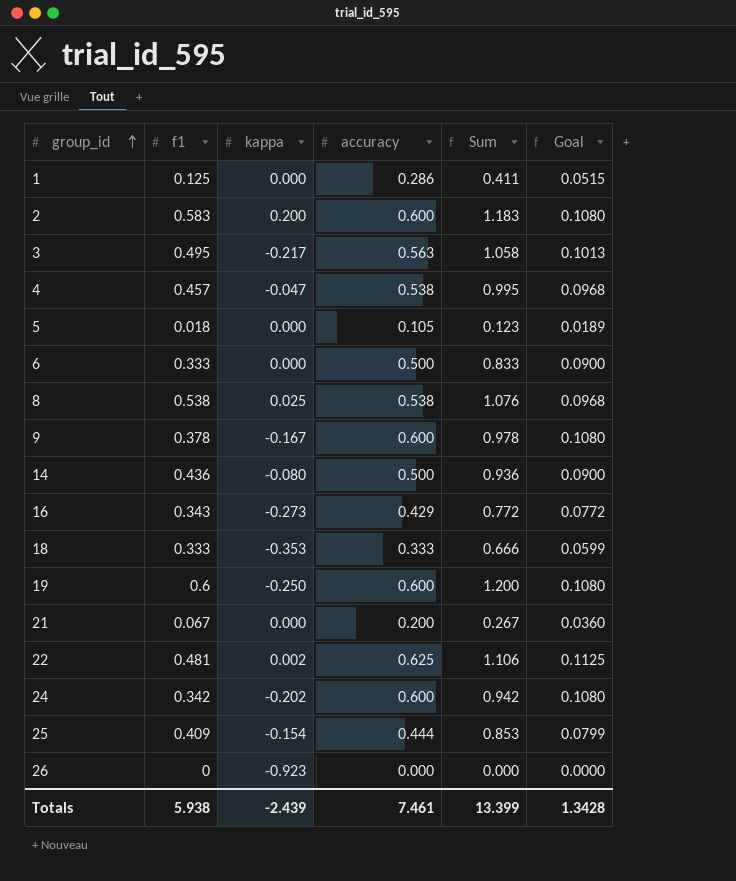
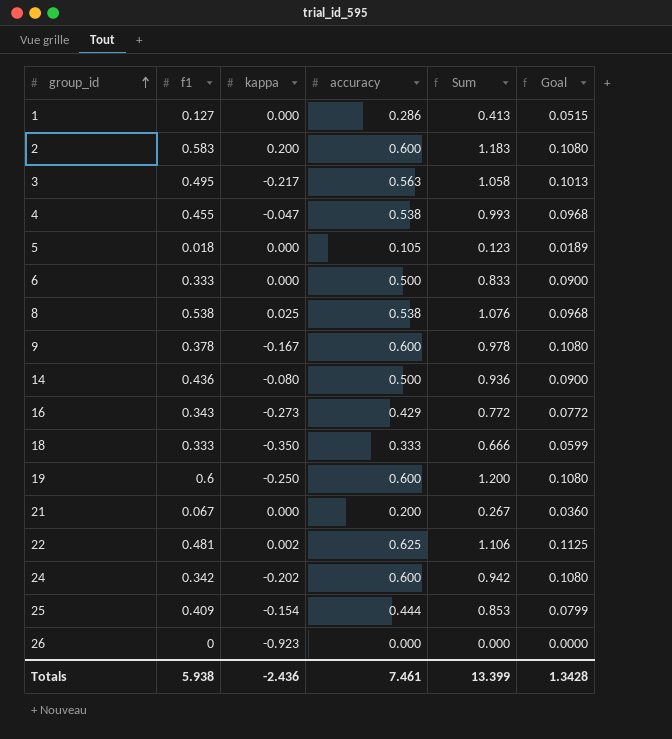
1 | f1: 0.125 -> 0.127
1 | Sum: 0.411 -> 0.413
4 | f1: 0.457 -> 0.455
4 | Sum: 0.995 -> 0.993
18 | kappa: -0.353 -> -0.350
Totals | kappa: -2.439 -> -2.436

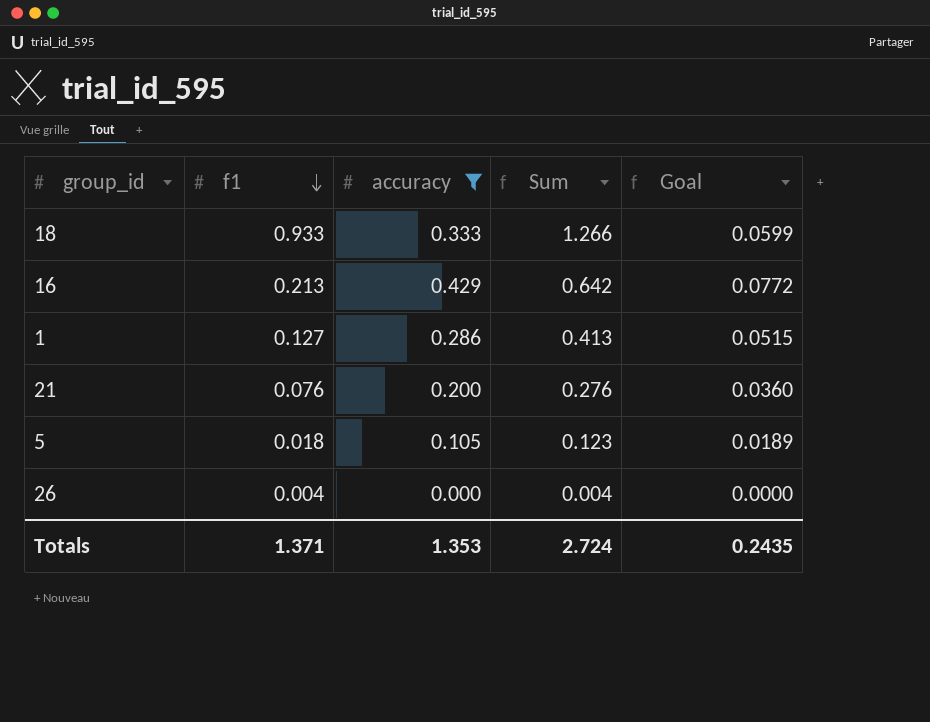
filter: none -> accuracy <= 0.429
row order: group_id ascending -> f1 descending
column kappa | position: 3 -> none
18 | f1: 0.333 -> 0.933
18 | Sum: 0.666 -> 1.266
16 | f1: 0.343 -> 0.213
16 | Sum: 0.772 -> 0.642
21 | f1: 0.067 -> 0.076
21 | Sum: 0.267 -> 0.276
26 | f1: 0 -> 0.004
26 | Sum: 0.000 -> 0.004
Totals | f1: 5.938 -> 1.371
Totals | accuracy: 7.461 -> 1.353
Totals | Sum: 13.399 -> 2.724
Totals | Goal: 1.3428 -> 0.2435

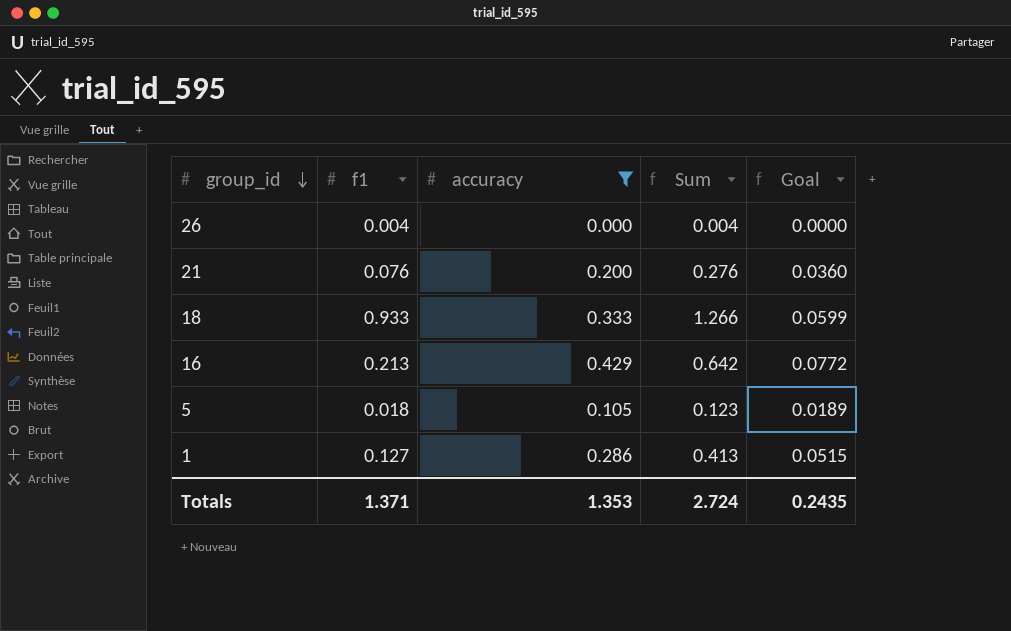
row order: f1 descending -> group_id descending

